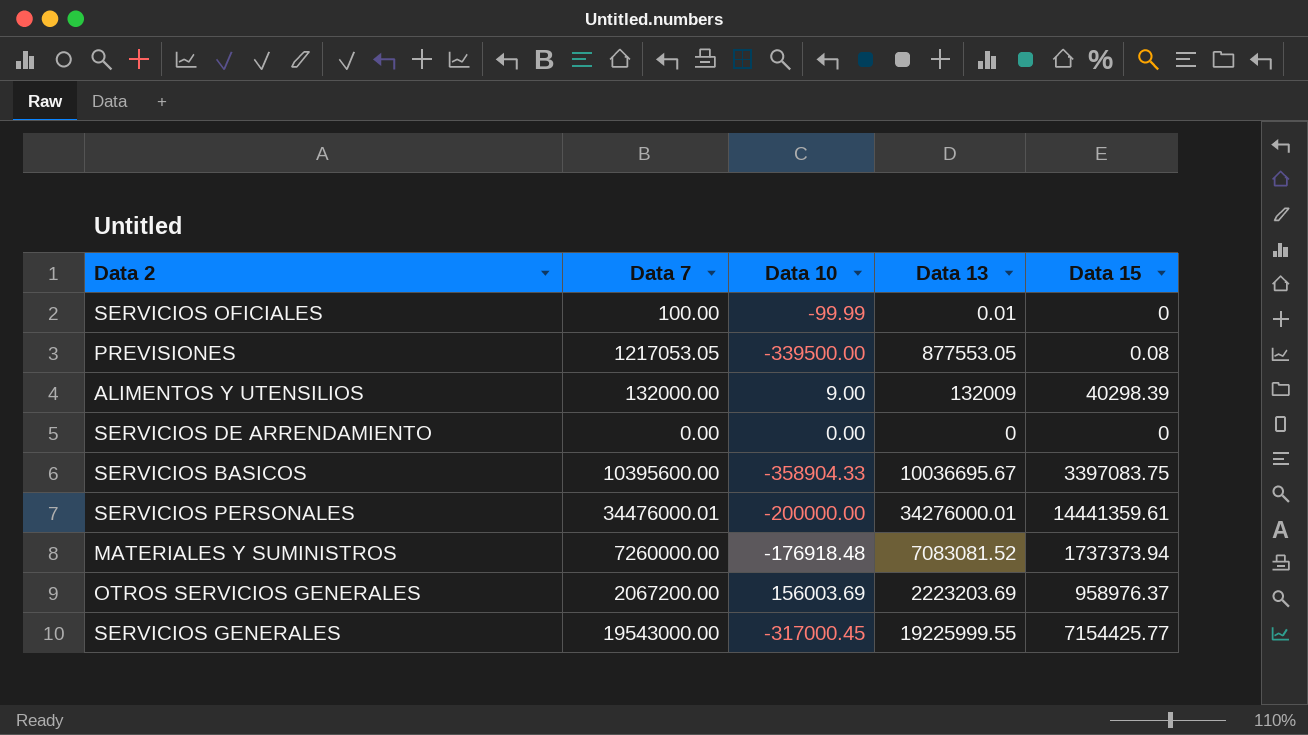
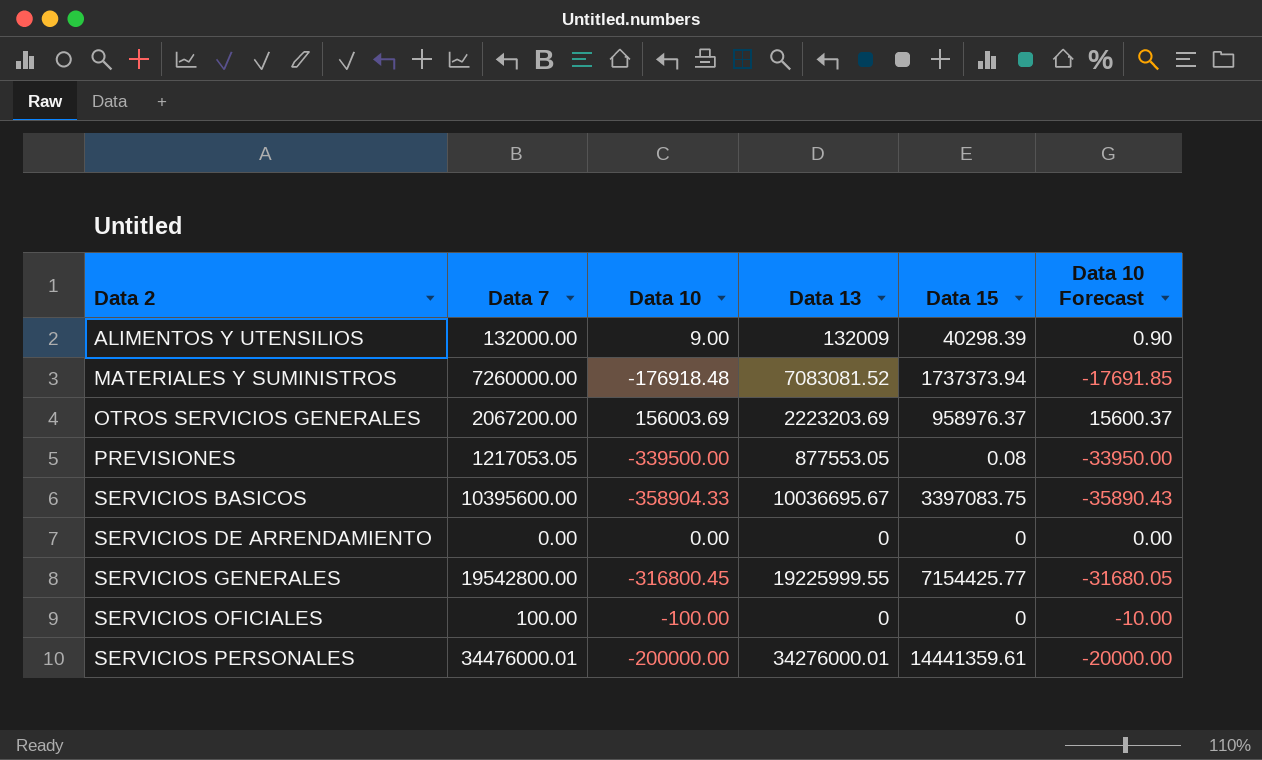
row order: none -> Data 2 ascending
column Data 10 Forecast | formula: none -> [Data 10] * 0.1
SERVICIOS GENERALES | Data 7: 19543000.00 -> 19542800.00
SERVICIOS GENERALES | Data 10: -317000.45 -> -316800.45
SERVICIOS OFICIALES | Data 10: -99.99 -> -100.00
SERVICIOS OFICIALES | Data 13: 0.01 -> 0

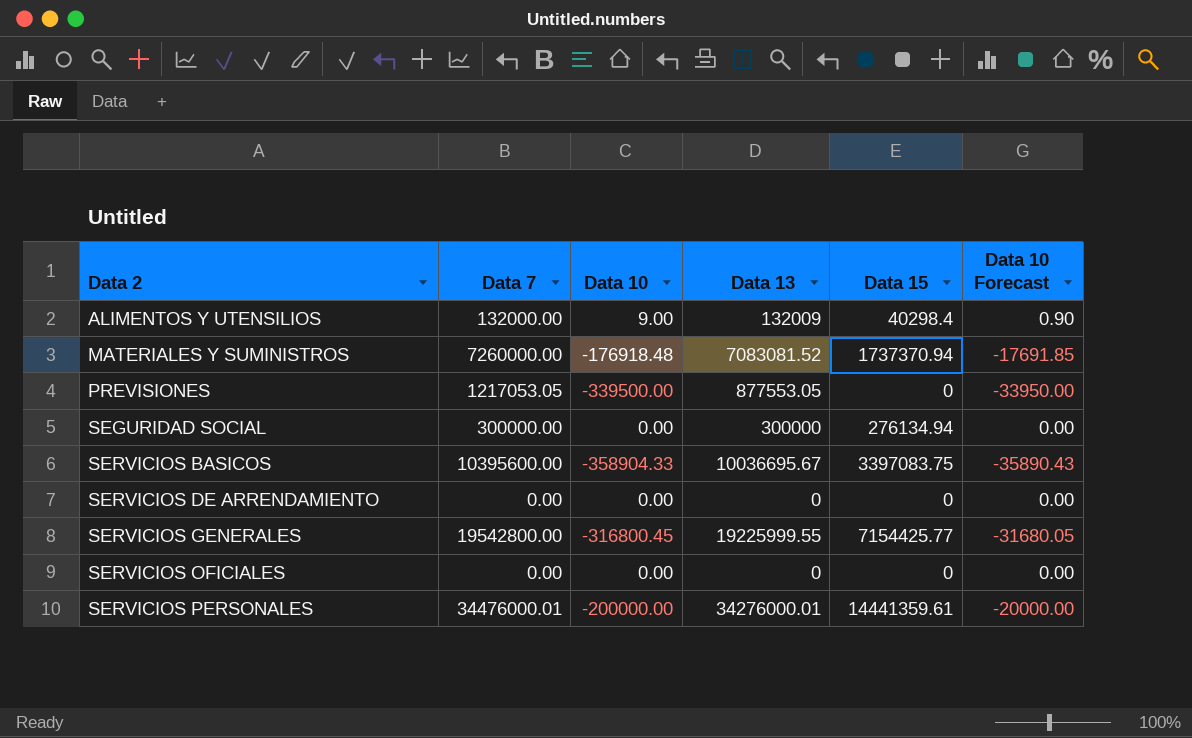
row OTROS SERVICIOS GENERALES: 2067200.00 | 156003.69 | 2223203.69 | 958976.37 | 15600.37 -> none
ALIMENTOS Y UTENSILIOS | Data 15: 40298.39 -> 40298.4
MATERIALES Y SUMINISTROS | Data 15: 1737373.94 -> 1737370.94
PREVISIONES | Data 15: 0.08 -> 0
row SEGURIDAD SOCIAL: none -> 300000.00 | 0.00 | 300000 | 276134.94 | 0.00
SERVICIOS OFICIALES | Data 7: 100.00 -> 0.00
SERVICIOS OFICIALES | Data 10: -100.00 -> 0.00
SERVICIOS OFICIALES | Data 10 Forecast: -10.00 -> 0.00

